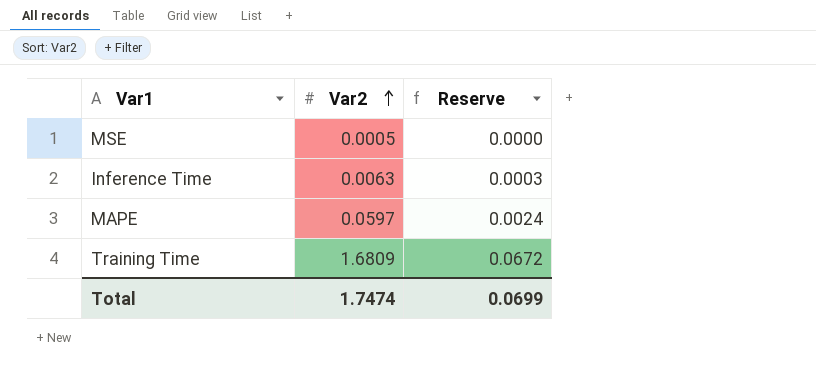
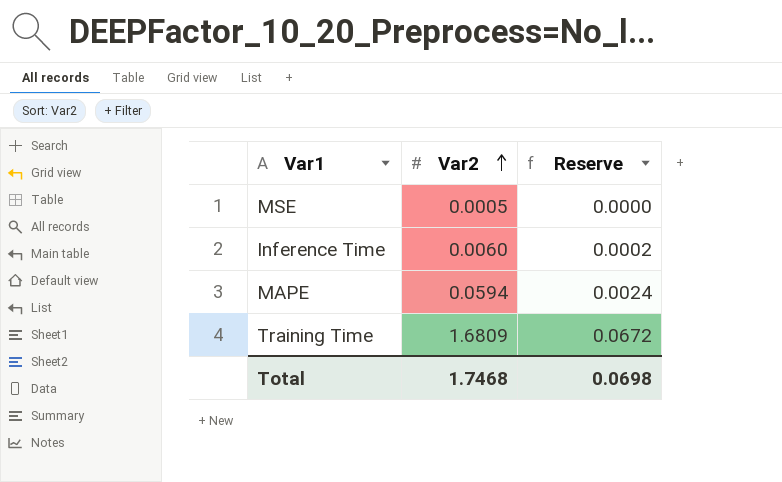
Inference Time | Var2: 0.0063 -> 0.0060
Inference Time | Reserve: 0.0003 -> 0.0002
MAPE | Var2: 0.0597 -> 0.0594
Total | Var2: 1.7474 -> 1.7468
Total | Reserve: 0.0699 -> 0.0698

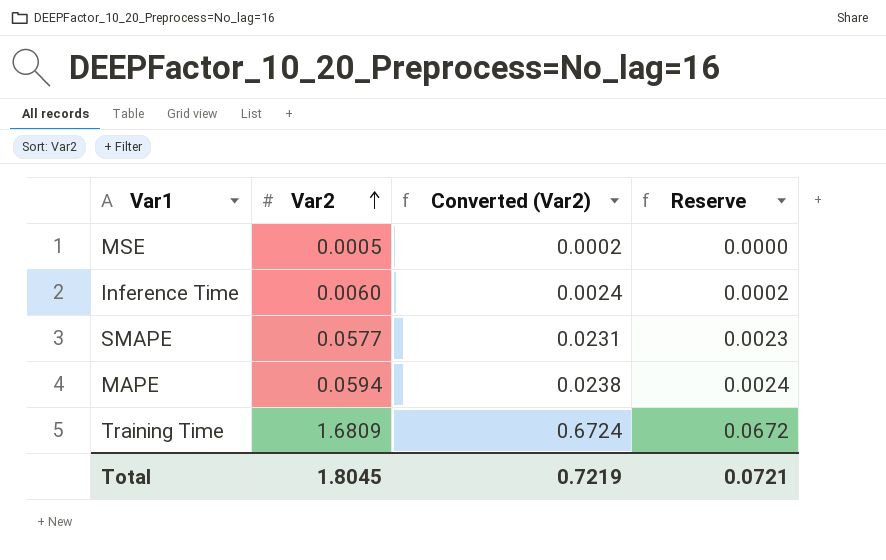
column Converted (Var2) | formula: none -> [Var2] * 0.4
row SMAPE: none -> 0.0577 | 0.0231 | 0.0023
Total | Var2: 1.7468 -> 1.8045
Total | Reserve: 0.0698 -> 0.0721

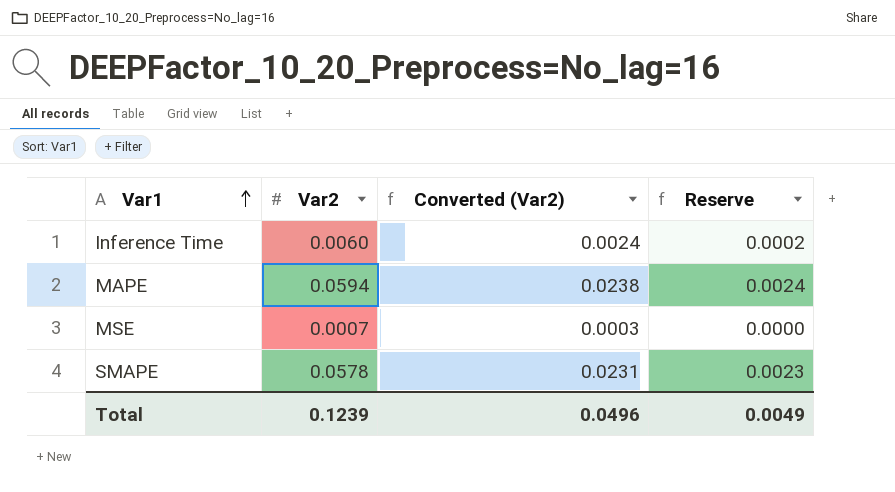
row order: Var2 ascending -> Var1 ascending
row Training Time: 1.6809 | 0.6724 | 0.0672 -> none
MSE | Var2: 0.0005 -> 0.0007
MSE | Converted (Var2): 0.0002 -> 0.0003
SMAPE | Var2: 0.0577 -> 0.0578
Total | Var2: 1.8045 -> 0.1239
Total | Converted (Var2): 0.7219 -> 0.0496
Total | Reserve: 0.0721 -> 0.0049

